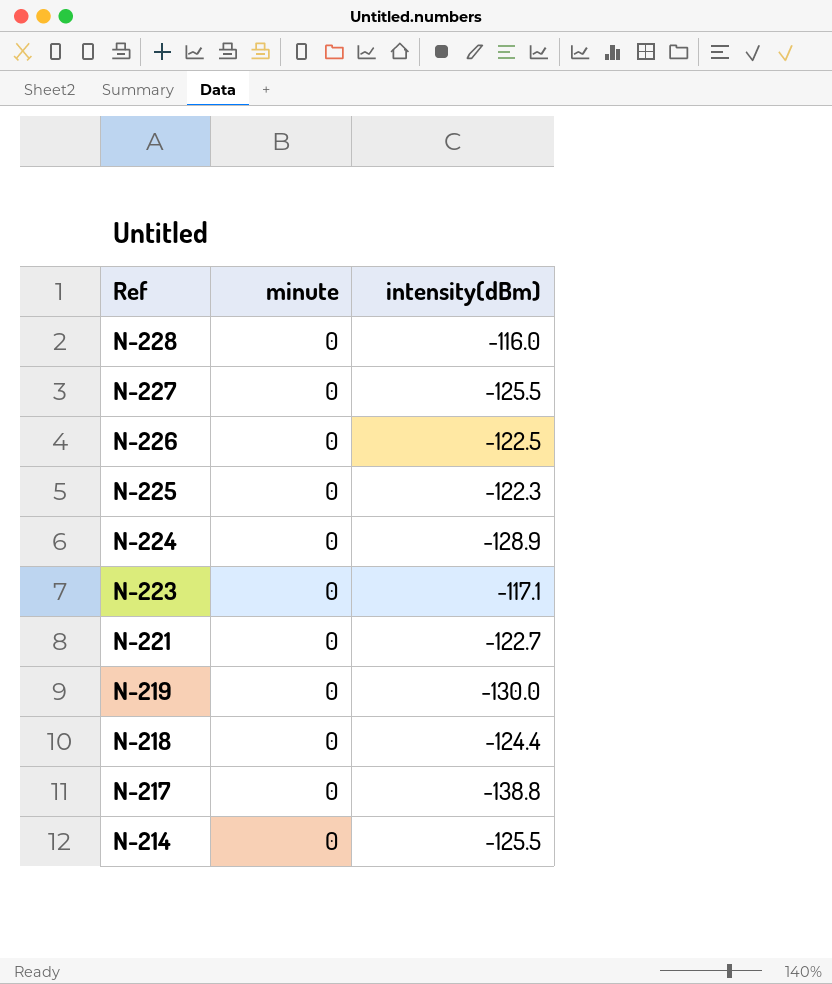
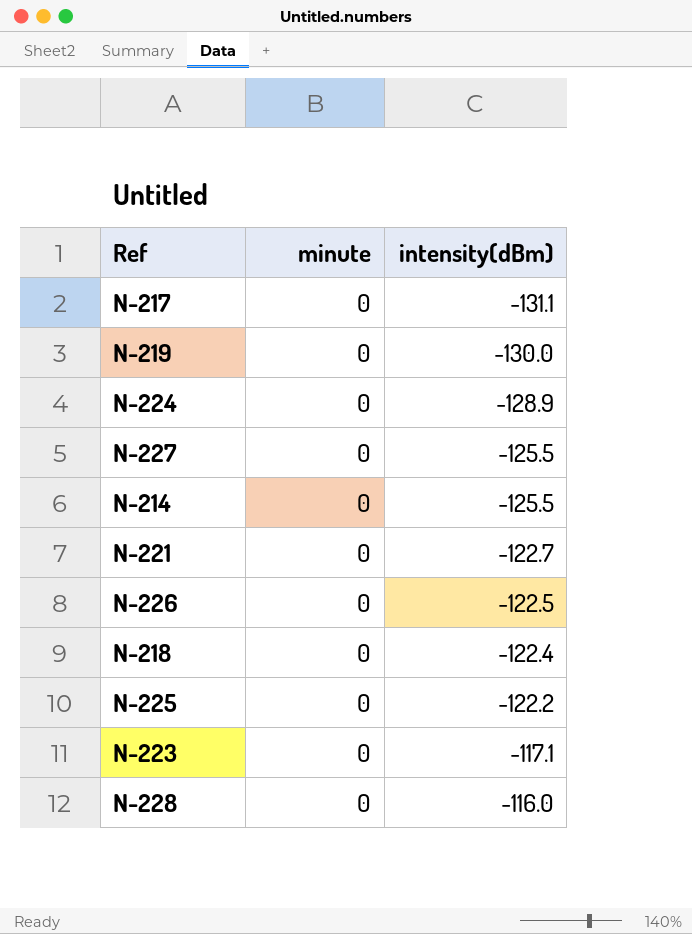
row order: Ref descending -> intensity(dBm) ascending
N-217 | intensity(dBm): -138.8 -> -131.1
N-218 | intensity(dBm): -124.4 -> -122.4
N-225 | intensity(dBm): -122.3 -> -122.2

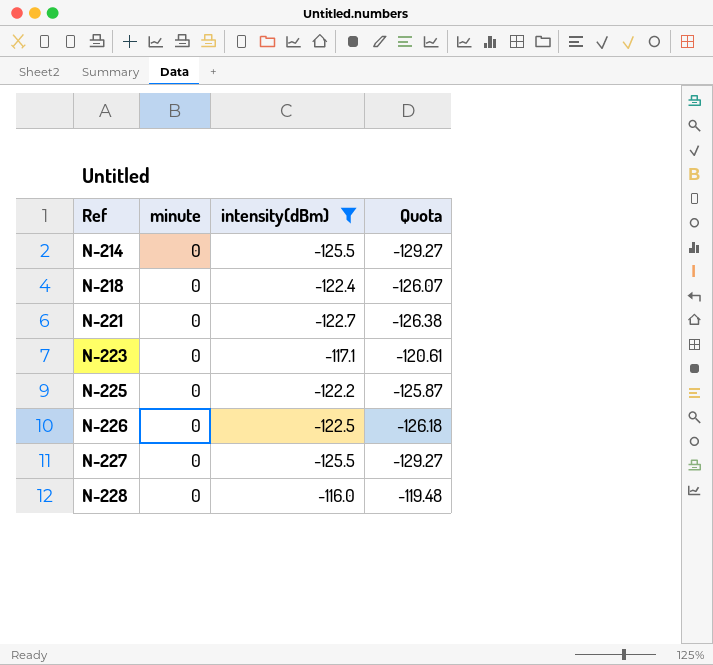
filter: none -> intensity(dBm) >= -125.5
row order: intensity(dBm) ascending -> Ref ascending
column Quota | formula: none -> [intensity(dBm)] * 1.03

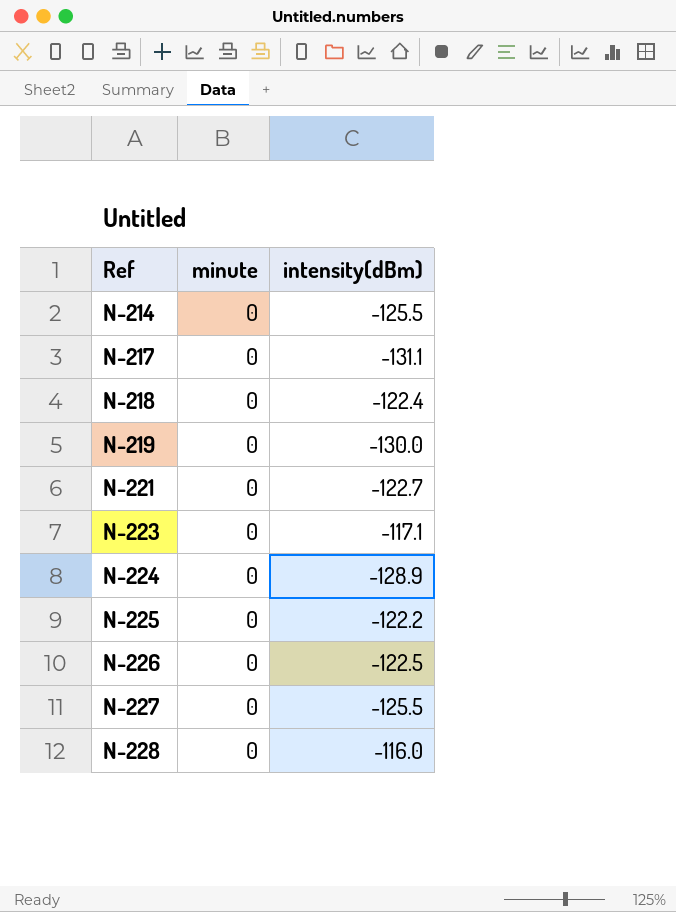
filter: intensity(dBm) >= -125.5 -> none
column Quota | formula: [intensity(dBm)] * 1.03 -> none

